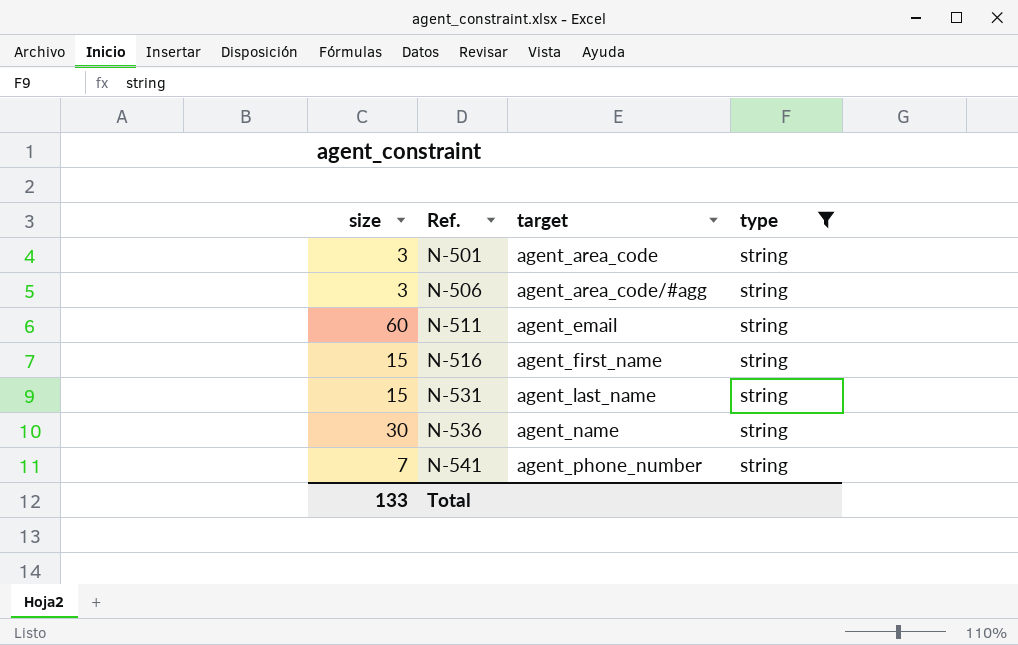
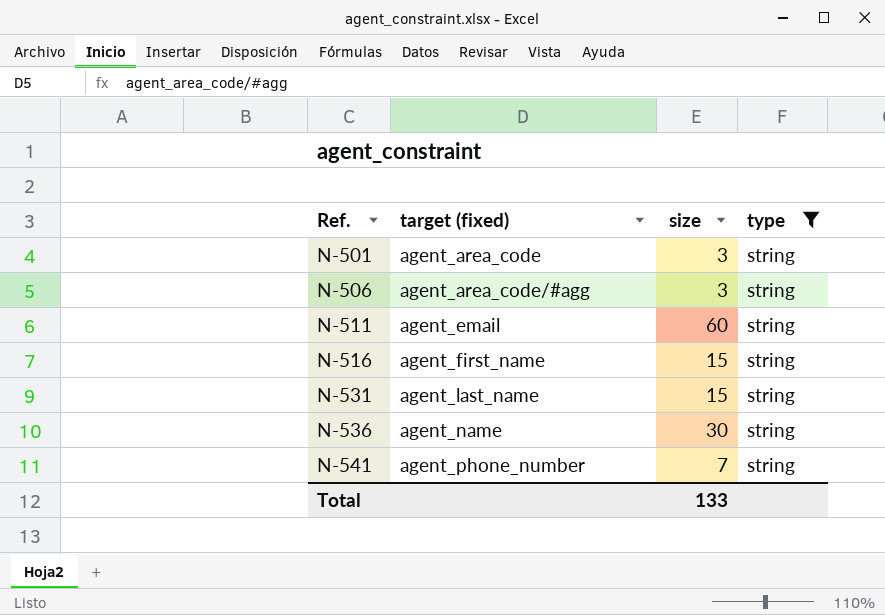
column name: target -> target (fixed)
column size | position: 1 -> 3

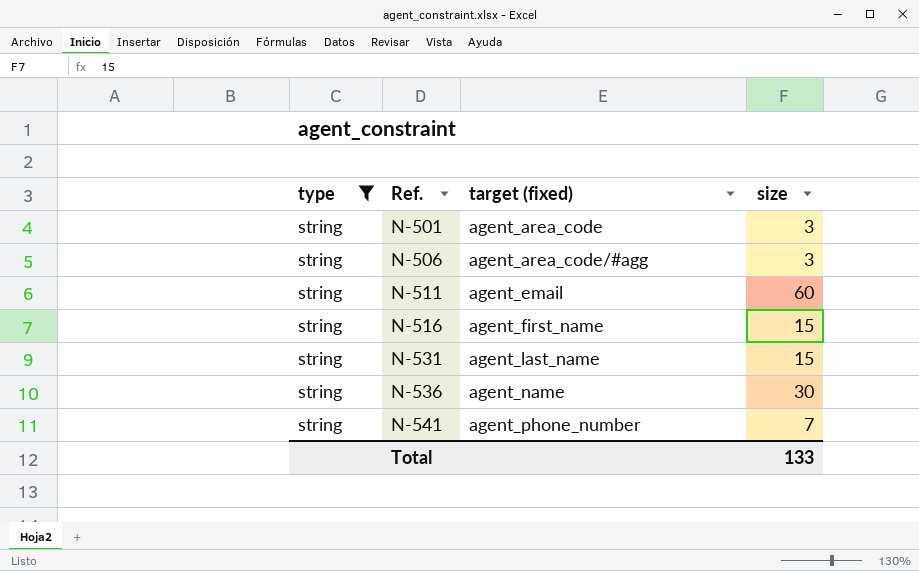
column type | position: 4 -> 1

